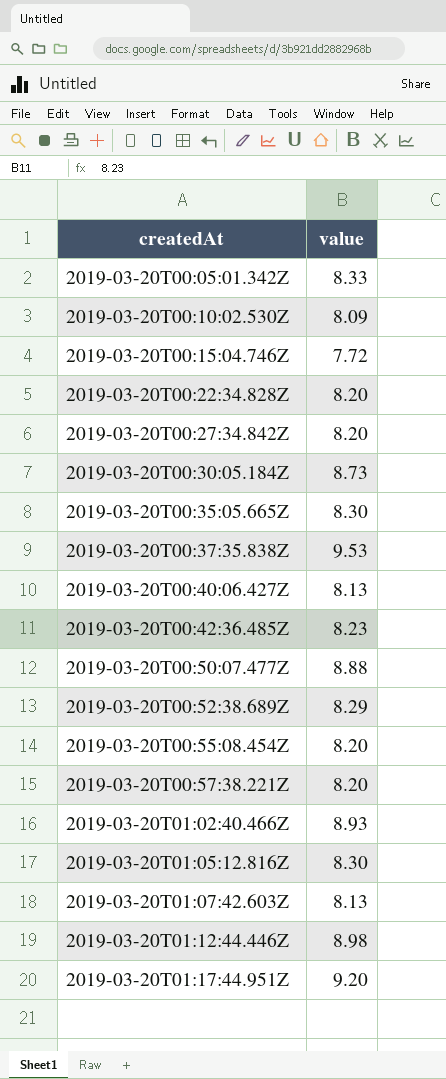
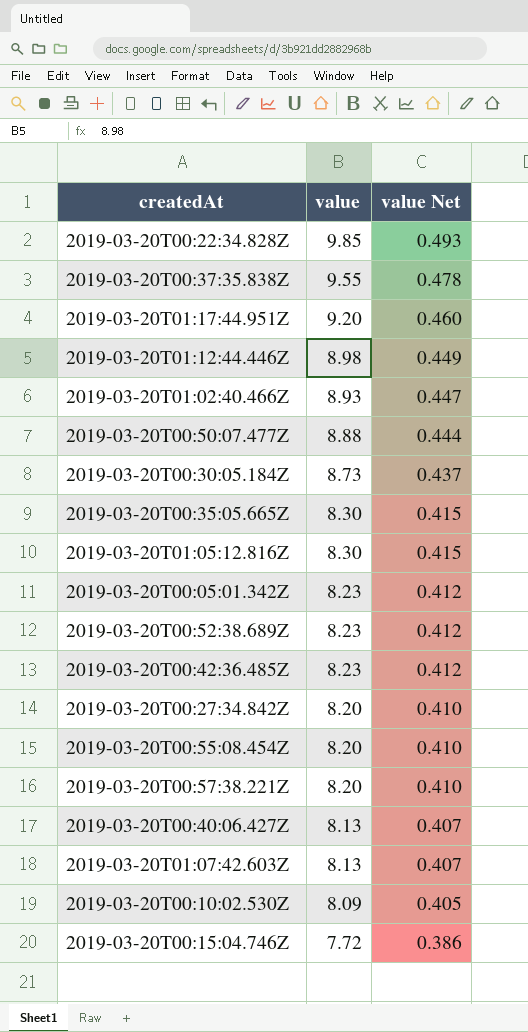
row order: createdAt ascending -> value descending
column value Net | formula: none -> [value] * 0.05
2019-03-20T00:22:34.828Z | value: 8.20 -> 9.85
2019-03-20T00:37:35.838Z | value: 9.53 -> 9.55
2019-03-20T00:05:01.342Z | value: 8.33 -> 8.23
2019-03-20T00:52:38.689Z | value: 8.29 -> 8.23

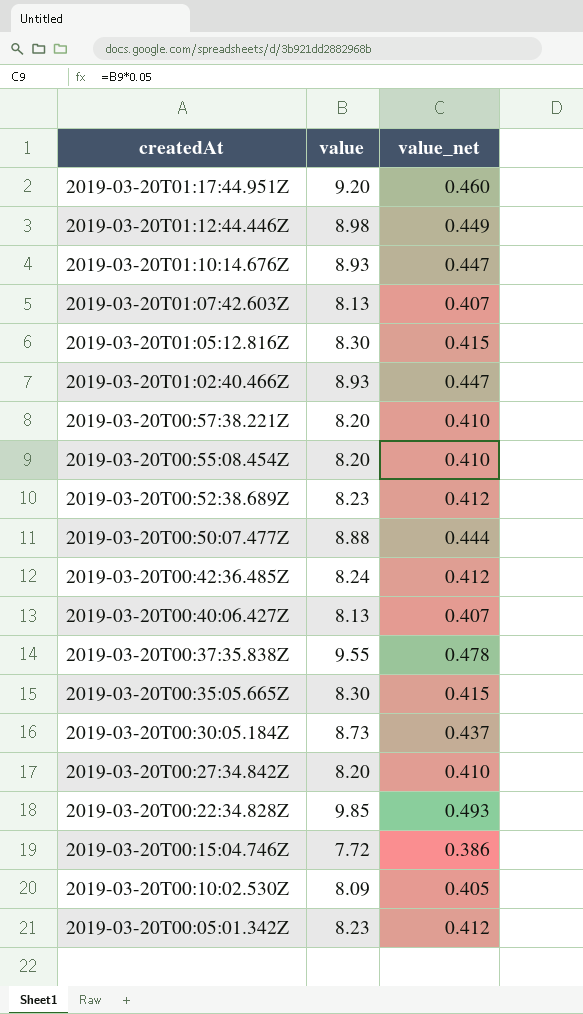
row order: value descending -> createdAt descending
column name: value Net -> value_net
row 2019-03-20T01:10:14.676Z: none -> 8.93 | 0.447
2019-03-20T00:42:36.485Z | value: 8.23 -> 8.24

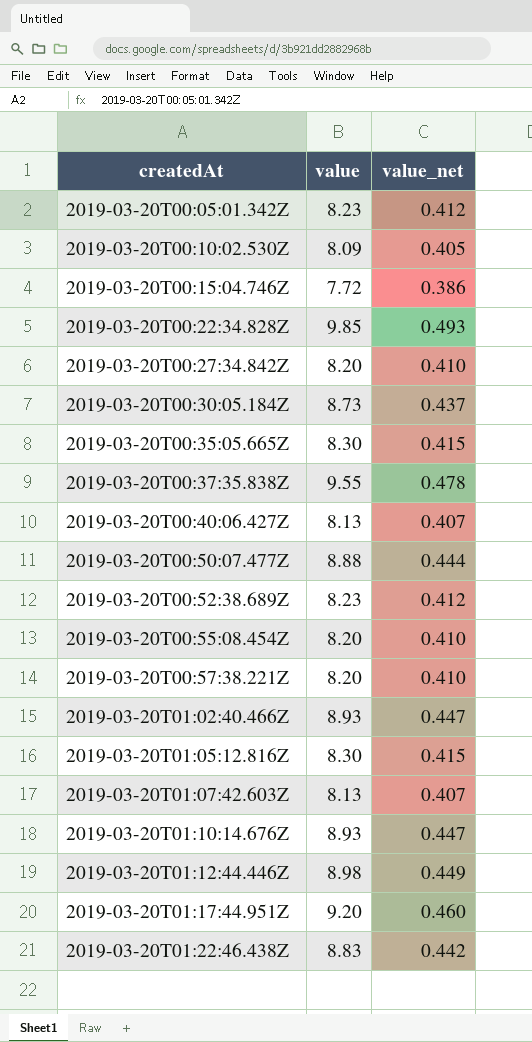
row order: createdAt descending -> createdAt ascending
row 2019-03-20T00:42:36.485Z: 8.24 | 0.412 -> none
row 2019-03-20T01:22:46.438Z: none -> 8.83 | 0.442

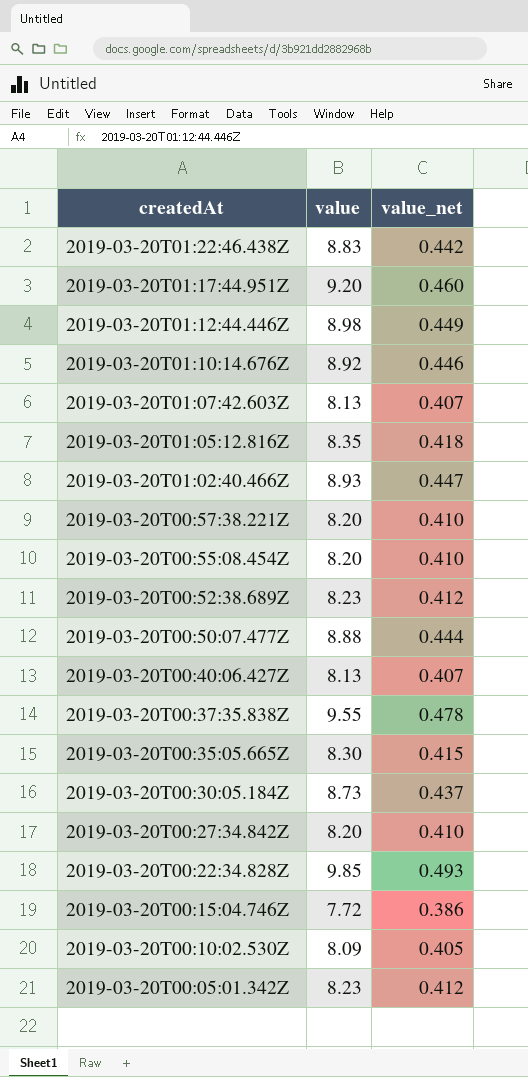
row order: createdAt ascending -> createdAt descending
2019-03-20T01:10:14.676Z | value: 8.93 -> 8.92
2019-03-20T01:10:14.676Z | value_net: 0.447 -> 0.446
2019-03-20T01:05:12.816Z | value: 8.30 -> 8.35
2019-03-20T01:05:12.816Z | value_net: 0.415 -> 0.418

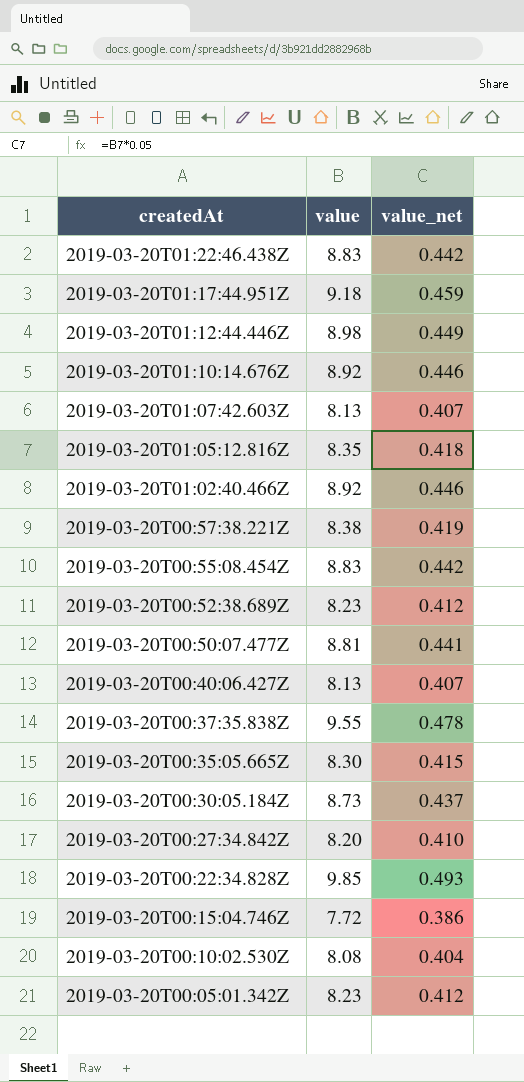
2019-03-20T01:17:44.951Z | value: 9.20 -> 9.18
2019-03-20T01:17:44.951Z | value_net: 0.460 -> 0.459
2019-03-20T01:02:40.466Z | value: 8.93 -> 8.92
2019-03-20T01:02:40.466Z | value_net: 0.447 -> 0.446
2019-03-20T00:57:38.221Z | value: 8.20 -> 8.38
2019-03-20T00:57:38.221Z | value_net: 0.410 -> 0.419
2019-03-20T00:55:08.454Z | value: 8.20 -> 8.83
2019-03-20T00:55:08.454Z | value_net: 0.410 -> 0.442
2019-03-20T00:50:07.477Z | value: 8.88 -> 8.81
2019-03-20T00:50:07.477Z | value_net: 0.444 -> 0.441
2019-03-20T00:10:02.530Z | value: 8.09 -> 8.08
2019-03-20T00:10:02.530Z | value_net: 0.405 -> 0.404

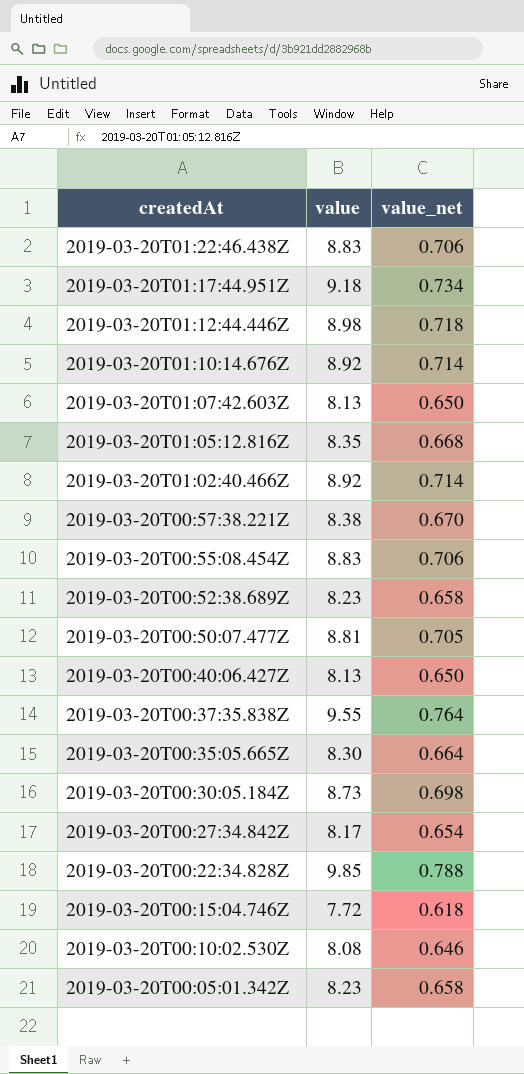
column value_net | formula: [value] * 0.05 -> [value] * 0.08
2019-03-20T00:27:34.842Z | value: 8.20 -> 8.17

